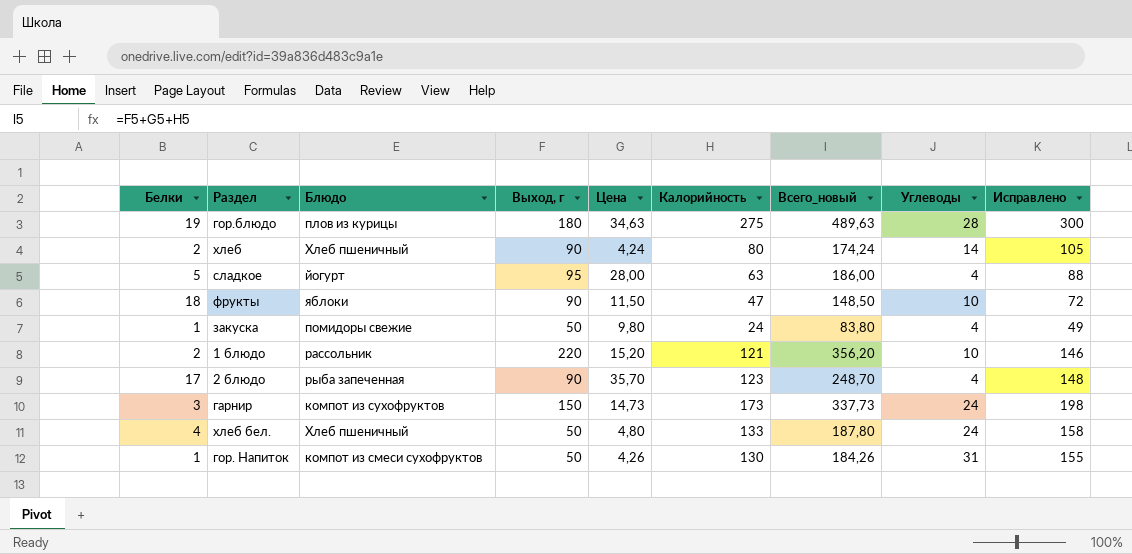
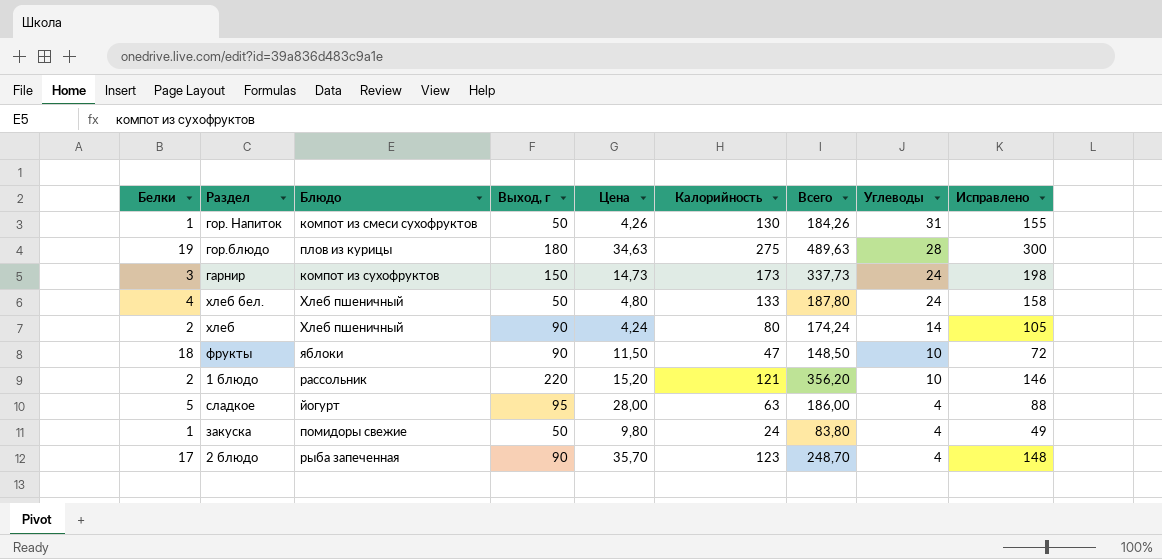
row order: none -> Углеводы descending
column name: Всего_новый -> Всего

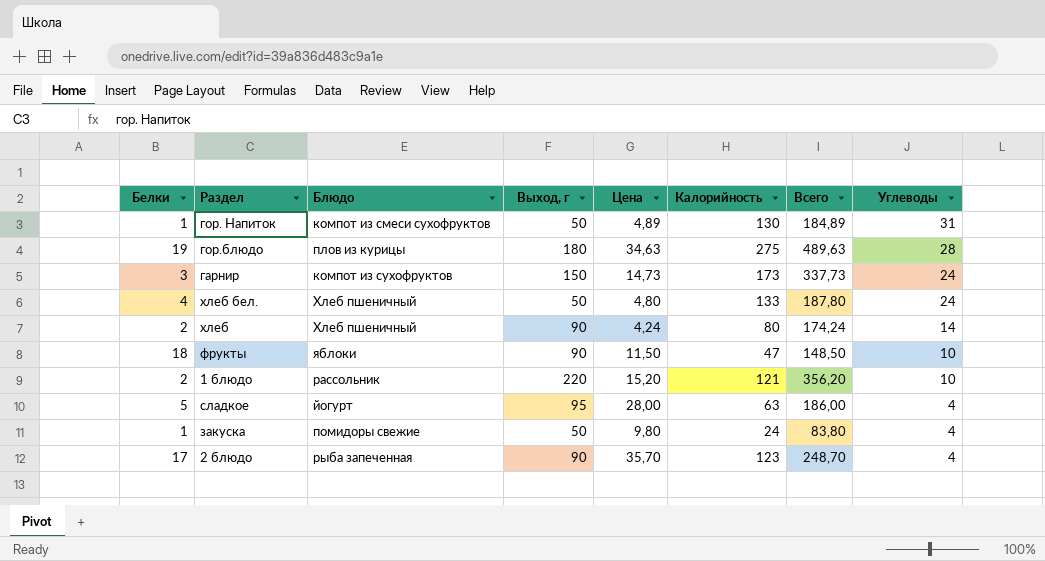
column Исправлено | formula: [Калорийность] + 25 -> none
гор. Напиток | Цена: 4,26 -> 4,89
гор. Напиток | Всего: 184,26 -> 184,89

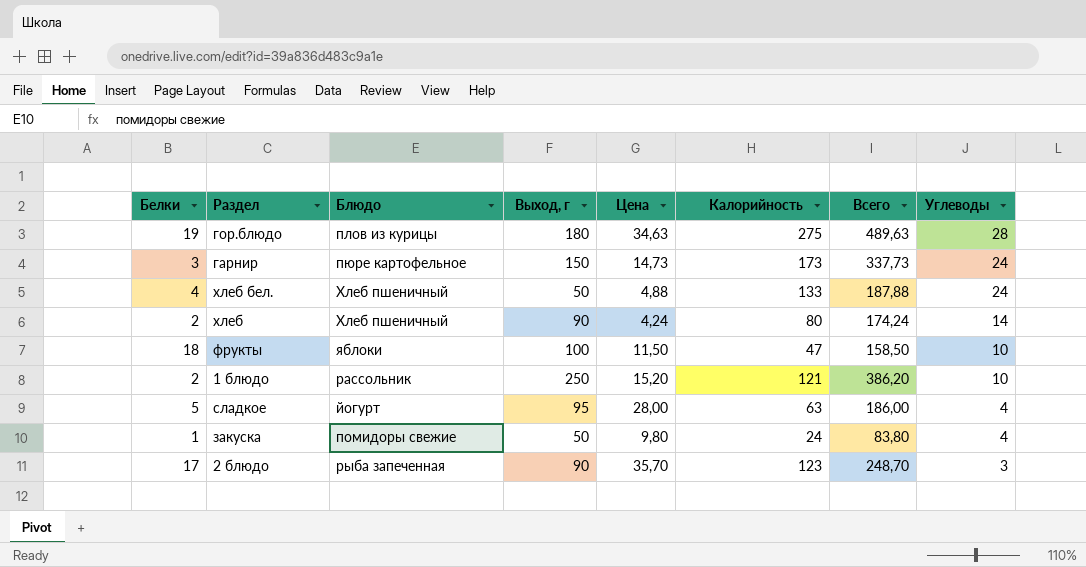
row гор. Напиток: 1 | компот из смеси сухофруктов | 50 | 4,89 | 130 | 184,89 | 31 -> none
гарнир | Блюдо: компот из сухофруктов -> пюре картофельное
хлеб бел. | Цена: 4,80 -> 4,88
хлеб бел. | Всего: 187,80 -> 187,88
фрукты | Выход, г: 90 -> 100
фрукты | Всего: 148,50 -> 158,50
1 блюдо | Выход, г: 220 -> 250
1 блюдо | Всего: 356,20 -> 386,20
2 блюдо | Углеводы: 4 -> 3

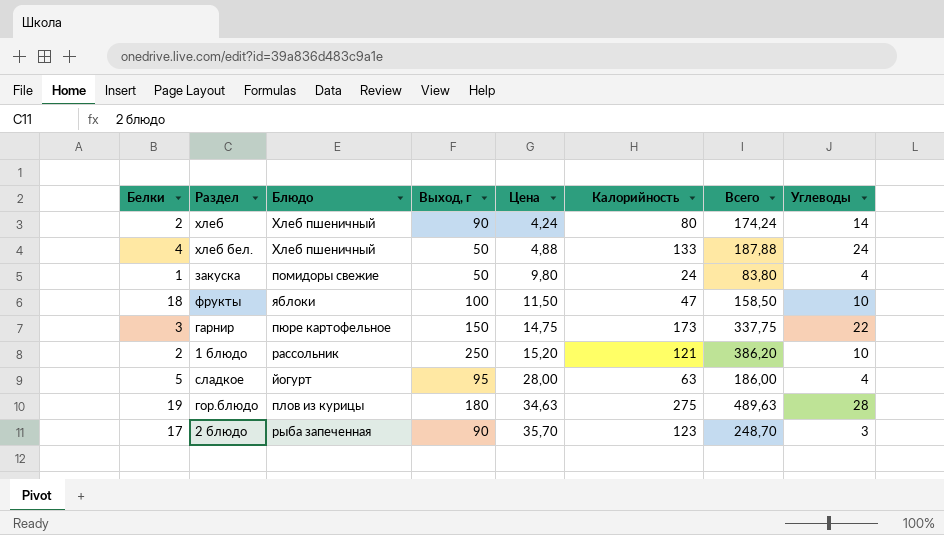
row order: Углеводы descending -> Цена ascending
гарнир | Цена: 14,73 -> 14,75
гарнир | Всего: 337,73 -> 337,75
гарнир | Углеводы: 24 -> 22

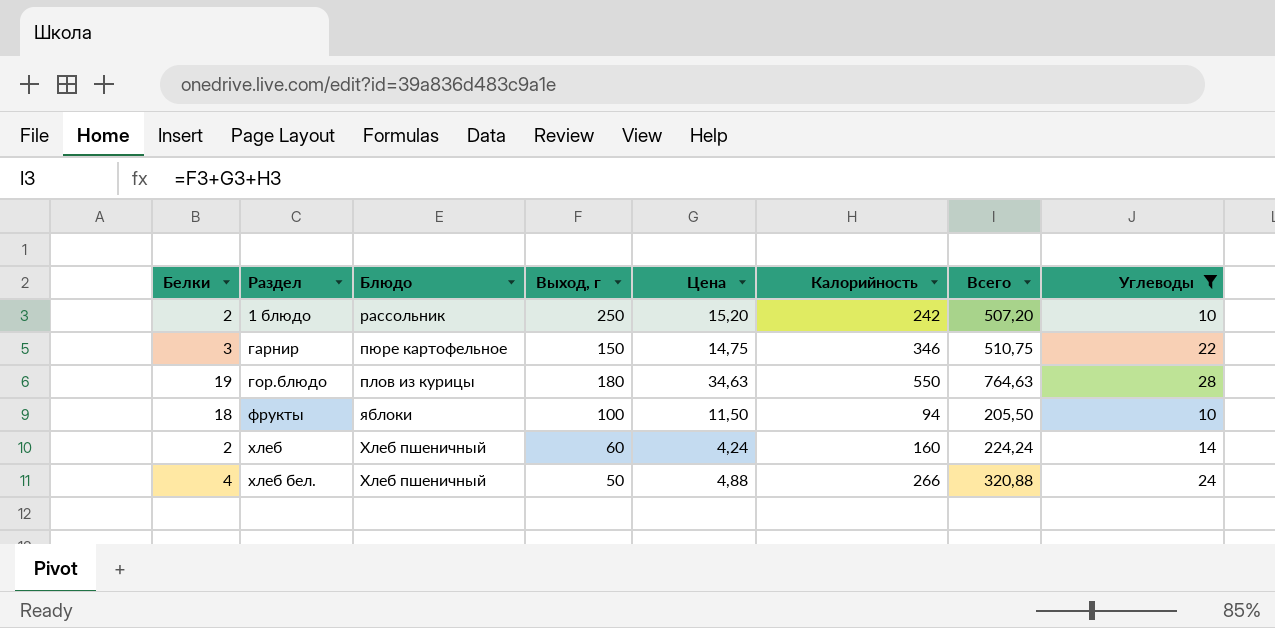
filter: none -> Углеводы >= 10
row order: Цена ascending -> Раздел ascending
1 блюдо | Калорийность: 121 -> 242
1 блюдо | Всего: 386,20 -> 507,20
гарнир | Калорийность: 173 -> 346
гарнир | Всего: 337,75 -> 510,75
гор.блюдо | Калорийность: 275 -> 550
гор.блюдо | Всего: 489,63 -> 764,63
фрукты | Калорийность: 47 -> 94
фрукты | Всего: 158,50 -> 205,50
хлеб | Выход, г: 90 -> 60
хлеб | Калорийность: 80 -> 160
хлеб | Всего: 174,24 -> 224,24
хлеб бел. | Калорийность: 133 -> 266
хлеб бел. | Всего: 187,88 -> 320,88

